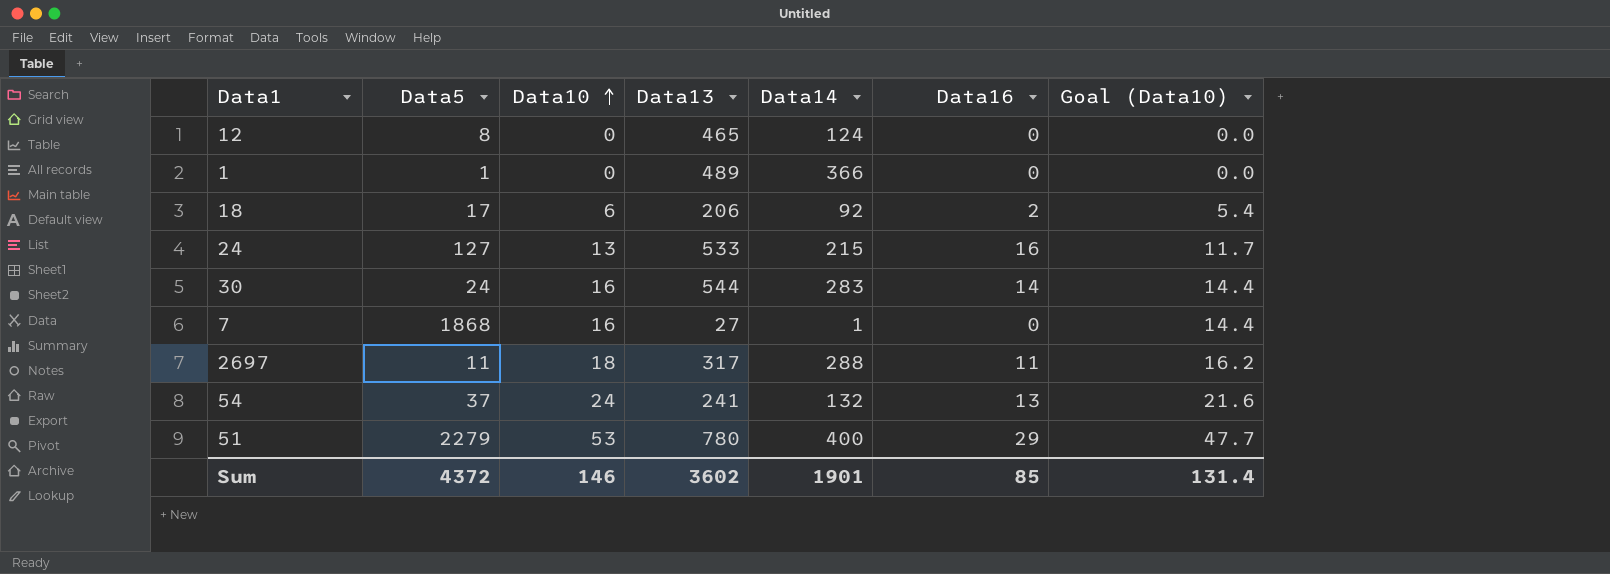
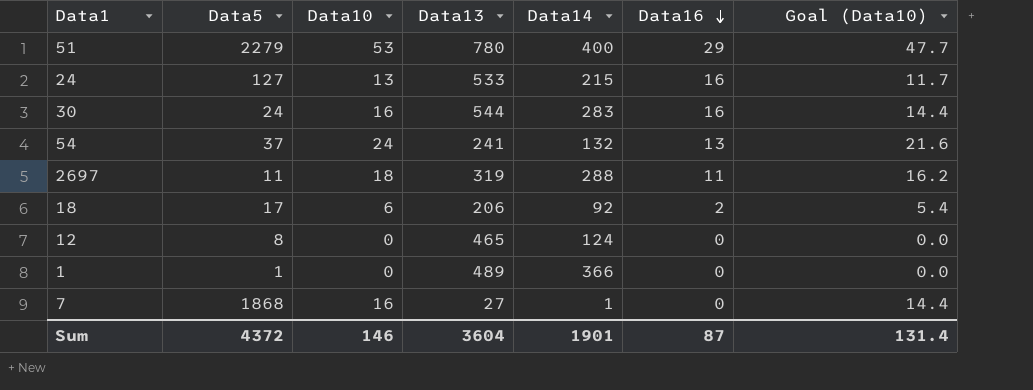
row order: Data10 ascending -> Data16 descending
30 | Data16: 14 -> 16
2697 | Data13: 317 -> 319
Sum | Data13: 3602 -> 3604
Sum | Data16: 85 -> 87

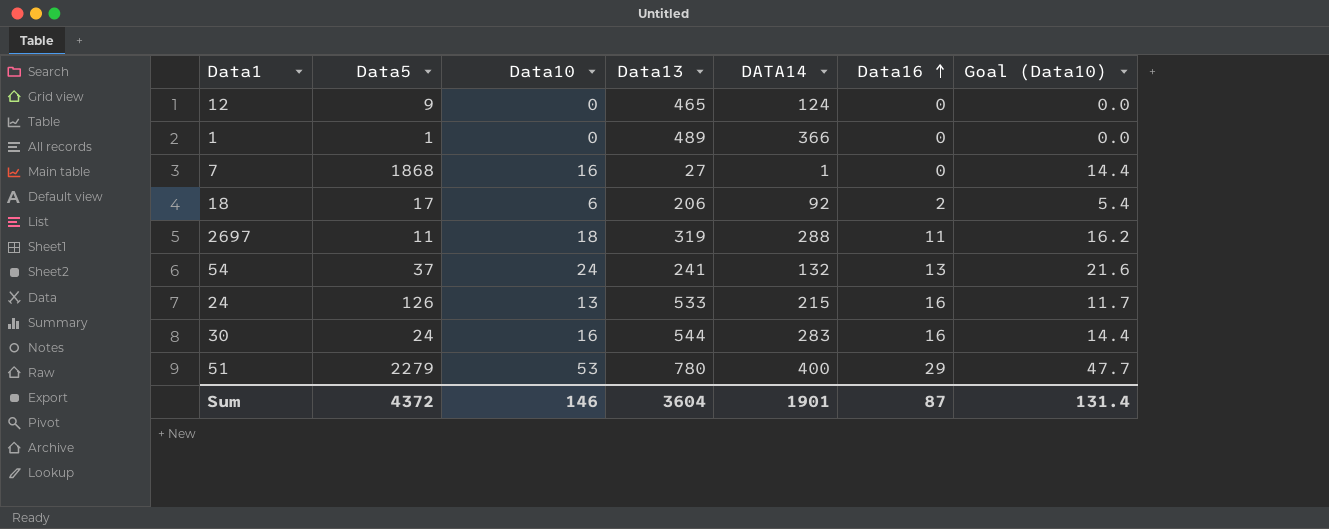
row order: Data16 descending -> Data16 ascending
column name: Data14 -> DATA14
12 | Data5: 8 -> 9
24 | Data5: 127 -> 126

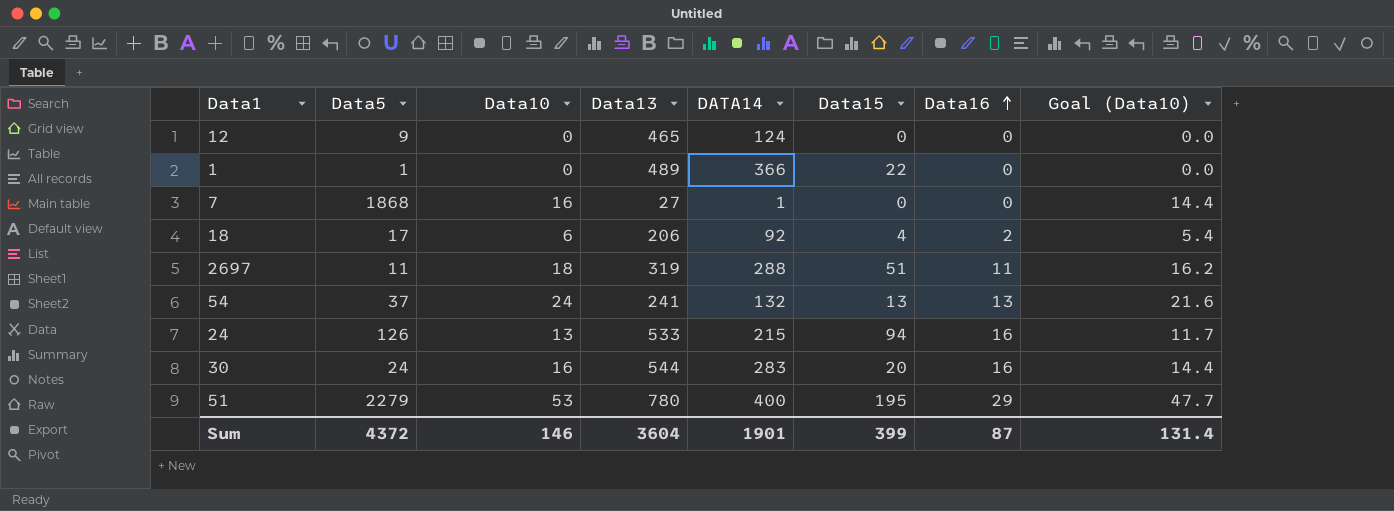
column Data15 | position: none -> 6

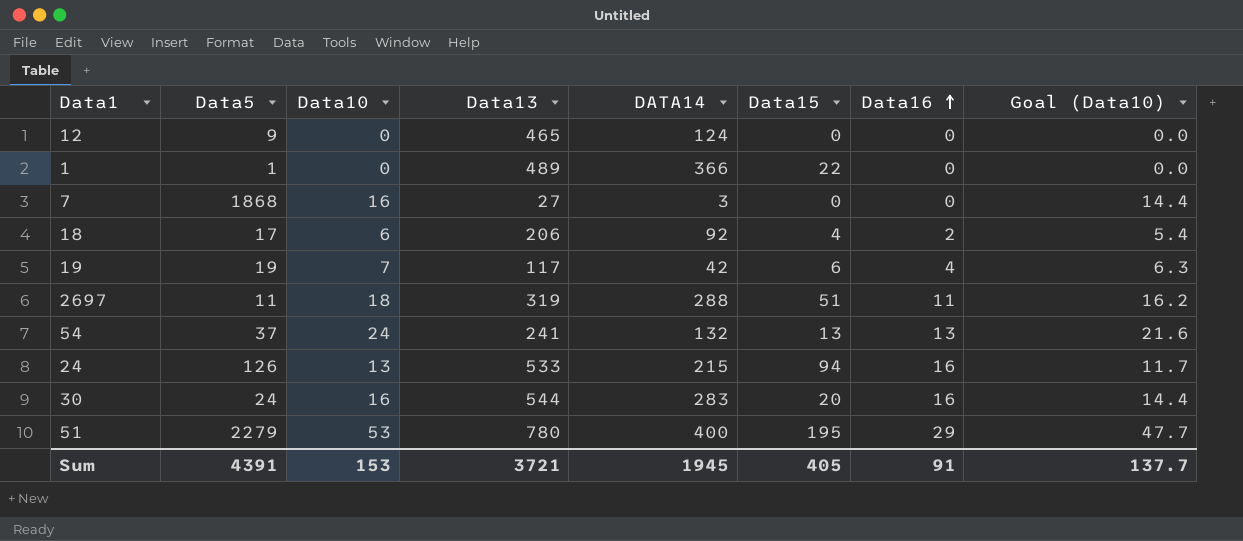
7 | DATA14: 1 -> 3
row 19: none -> 19 | 7 | 117 | 42 | 6 | 4 | 6.3
Sum | Data5: 4372 -> 4391
Sum | Data10: 146 -> 153
Sum | Data13: 3604 -> 3721
Sum | DATA14: 1901 -> 1945
Sum | Data15: 399 -> 405
Sum | Data16: 87 -> 91
Sum | Goal (Data10): 131.4 -> 137.7

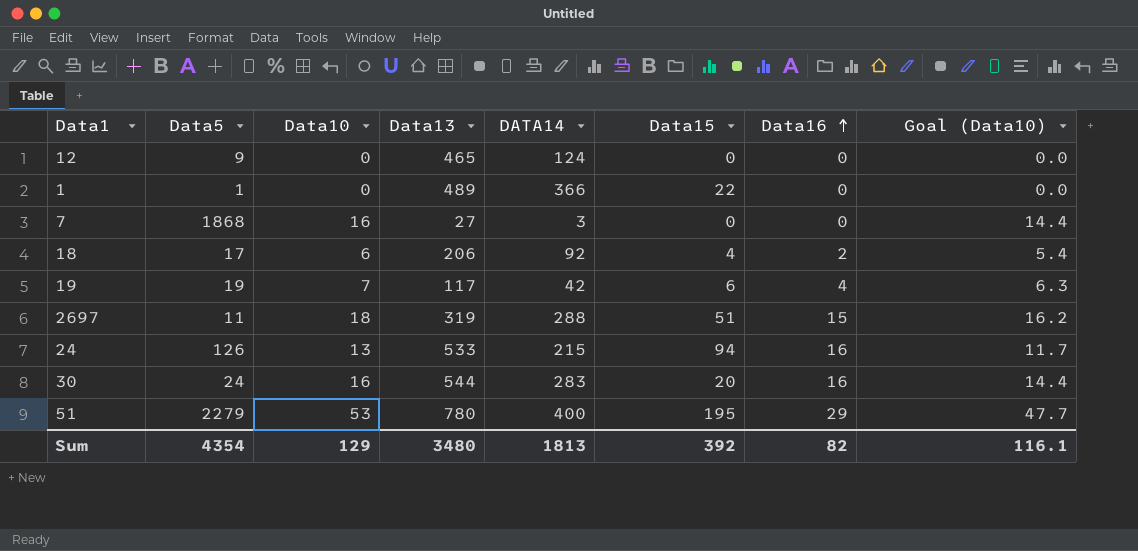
row 54: 37 | 24 | 241 | 132 | 13 | 13 | 21.6 -> none
2697 | Data16: 11 -> 15
Sum | Data5: 4391 -> 4354
Sum | Data10: 153 -> 129
Sum | Data13: 3721 -> 3480
Sum | DATA14: 1945 -> 1813
Sum | Data15: 405 -> 392
Sum | Data16: 91 -> 82
Sum | Goal (Data10): 137.7 -> 116.1

